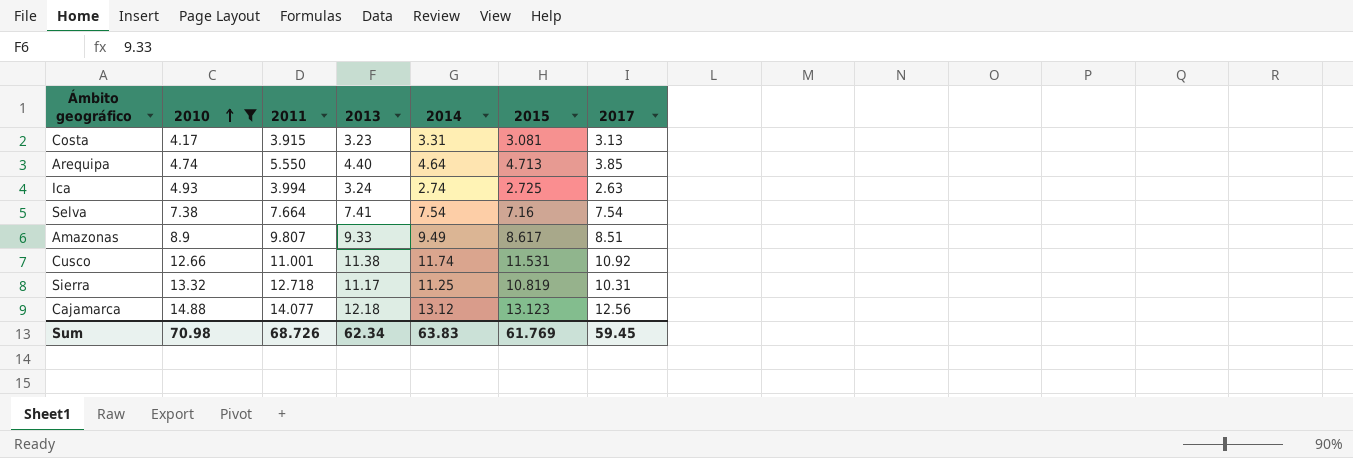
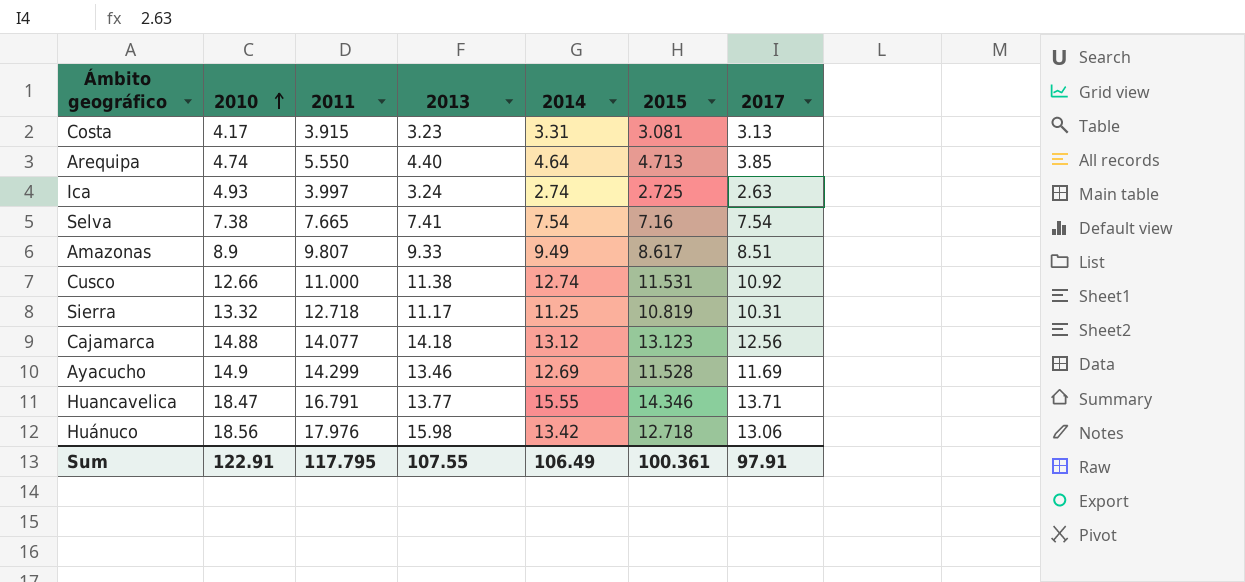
filter: 2010 <= 14.88 -> none
Ica | 2011: 3.994 -> 3.997
Selva | 2011: 7.664 -> 7.665
Cusco | 2011: 11.001 -> 11.000
Cusco | 2014: 11.74 -> 12.74
Cajamarca | 2013: 12.18 -> 14.18
Sum | 2010: 70.98 -> 122.91
Sum | 2011: 68.726 -> 117.795
Sum | 2013: 62.34 -> 107.55
Sum | 2014: 63.83 -> 106.49
Sum | 2015: 61.769 -> 100.361
Sum | 2017: 59.45 -> 97.91

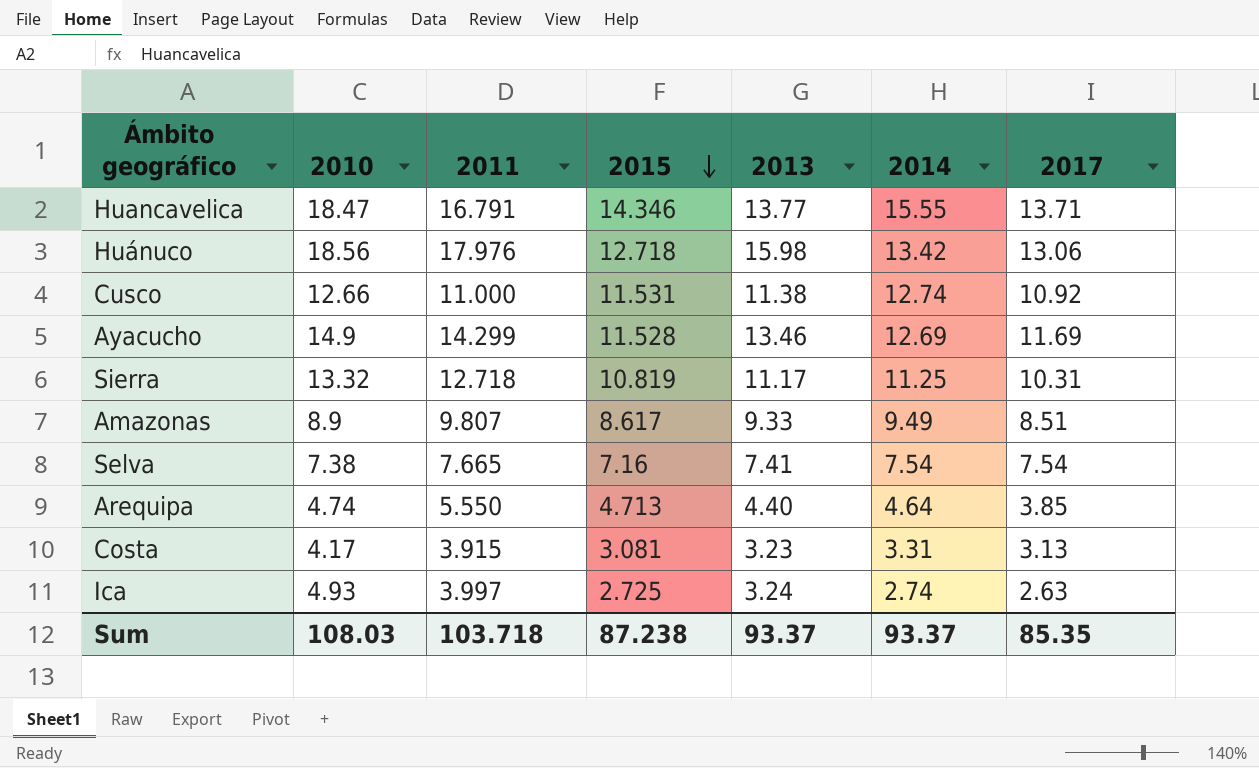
row order: 2010 ascending -> 2015 descending
column 2015 | position: 6 -> 4
row Cajamarca: 14.88 | 14.077 | 14.18 | 13.12 | 13.123 | 12.56 -> none
Sum | 2010: 122.91 -> 108.03
Sum | 2011: 117.795 -> 103.718
Sum | 2015: 100.361 -> 87.238
Sum | 2013: 107.55 -> 93.37
Sum | 2014: 106.49 -> 93.37
Sum | 2017: 97.91 -> 85.35

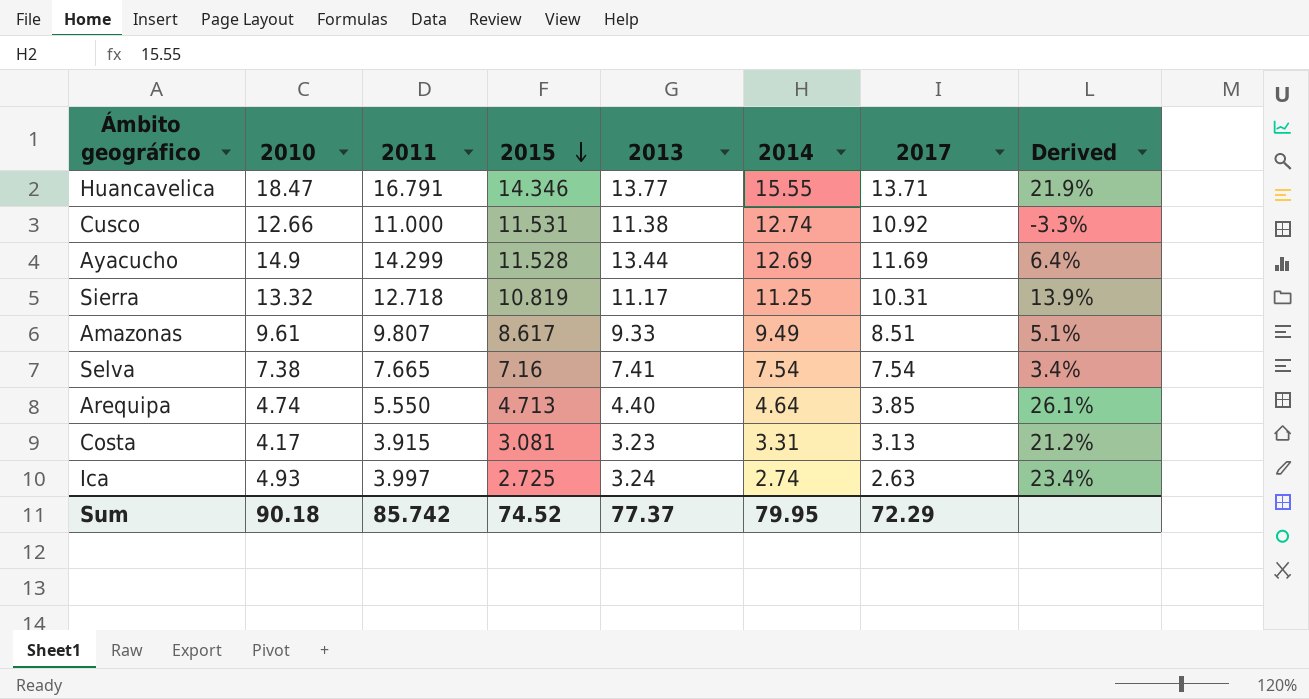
column Derived | formula: none -> ([2011] - [2013]) / [2013]
row Huánuco: 18.56 | 17.976 | 12.718 | 15.98 | 13.42 | 13.06 -> none
Ayacucho | 2013: 13.46 -> 13.44
Amazonas | 2010: 8.9 -> 9.61
Sum | 2010: 108.03 -> 90.18
Sum | 2011: 103.718 -> 85.742
Sum | 2015: 87.238 -> 74.52
Sum | 2013: 93.37 -> 77.37
Sum | 2014: 93.37 -> 79.95
Sum | 2017: 85.35 -> 72.29

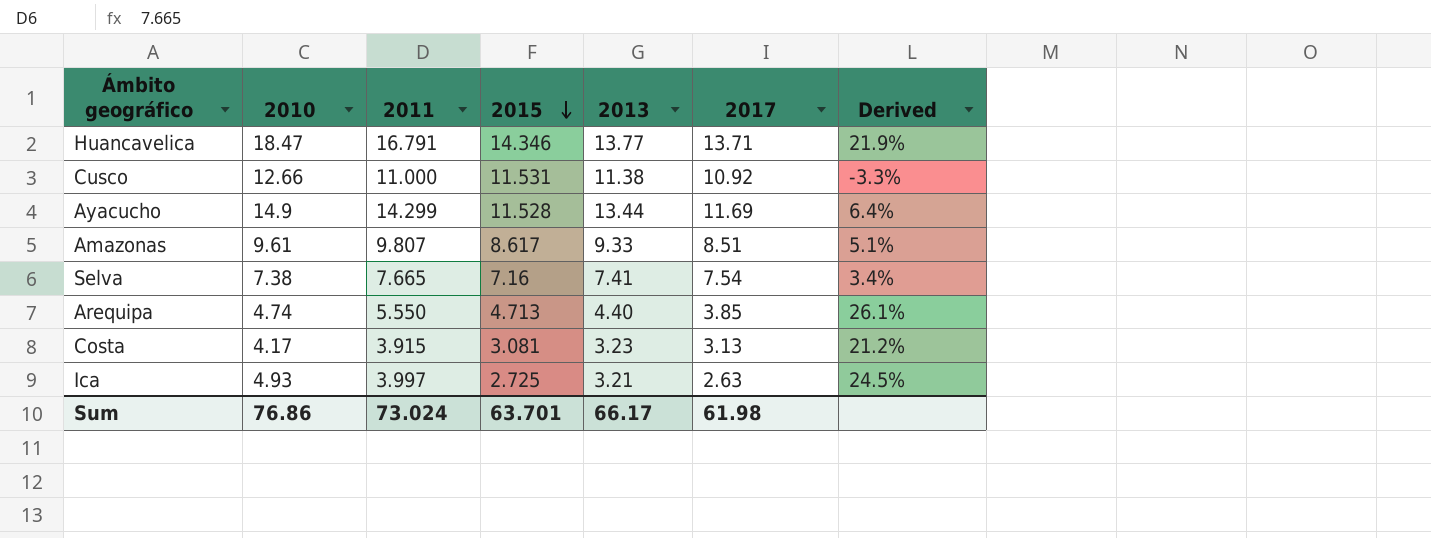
column 2014 | position: 6 -> none
row Sierra: 13.32 | 12.718 | 10.819 | 11.17 | 11.25 | 10.31 | 13.9% -> none
Ica | 2013: 3.24 -> 3.21
Ica | Derived: 23.4% -> 24.5%
Sum | 2010: 90.18 -> 76.86
Sum | 2011: 85.742 -> 73.024
Sum | 2015: 74.52 -> 63.701
Sum | 2013: 77.37 -> 66.17
Sum | 2017: 72.29 -> 61.98

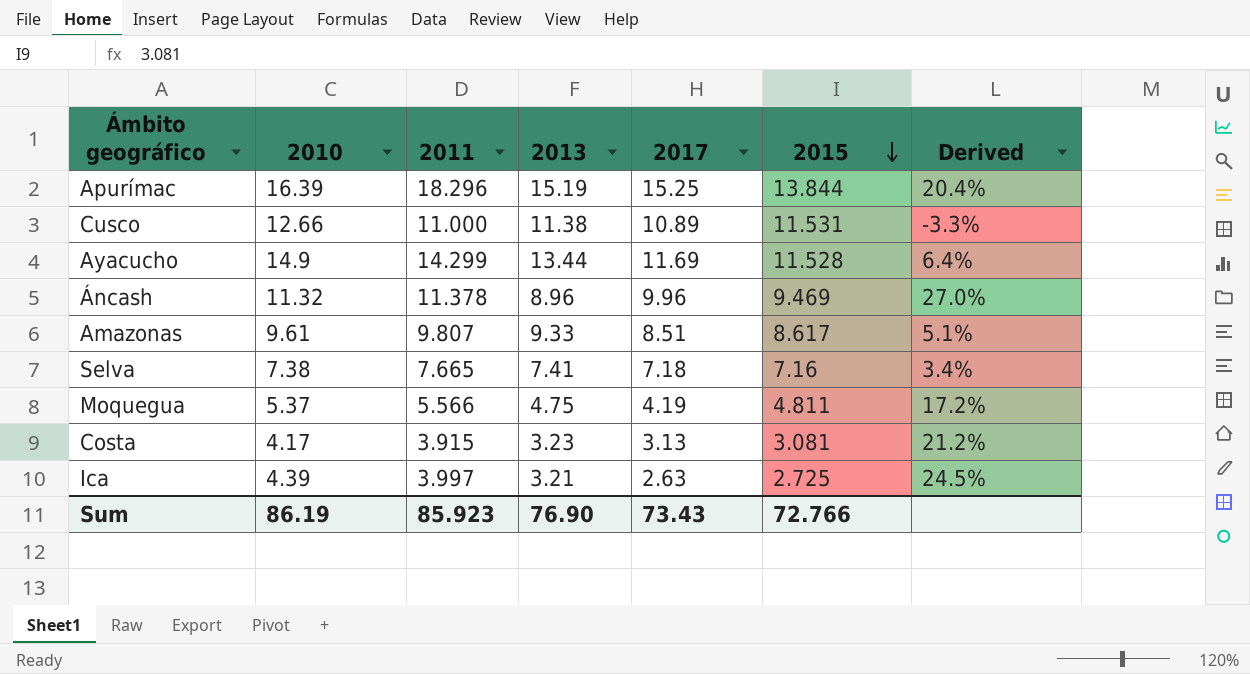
column 2015 | position: 4 -> 6
row Huancavelica: 18.47 | 16.791 | 14.346 | 13.77 | 13.71 | 21.9% -> none
row Arequipa: 4.74 | 5.550 | 4.713 | 4.40 | 3.85 | 26.1% -> none
row Apurímac: none -> 16.39 | 18.296 | 15.19 | 15.25 | 13.844 | 20.4%
Cusco | 2017: 10.92 -> 10.89
row Áncash: none -> 11.32 | 11.378 | 8.96 | 9.96 | 9.469 | 27.0%
Selva | 2017: 7.54 -> 7.18
row Moquegua: none -> 5.37 | 5.566 | 4.75 | 4.19 | 4.811 | 17.2%
Ica | 2010: 4.93 -> 4.39
Sum | 2010: 76.86 -> 86.19
Sum | 2011: 73.024 -> 85.923
Sum | 2013: 66.17 -> 76.90
Sum | 2017: 61.98 -> 73.43
Sum | 2015: 63.701 -> 72.766

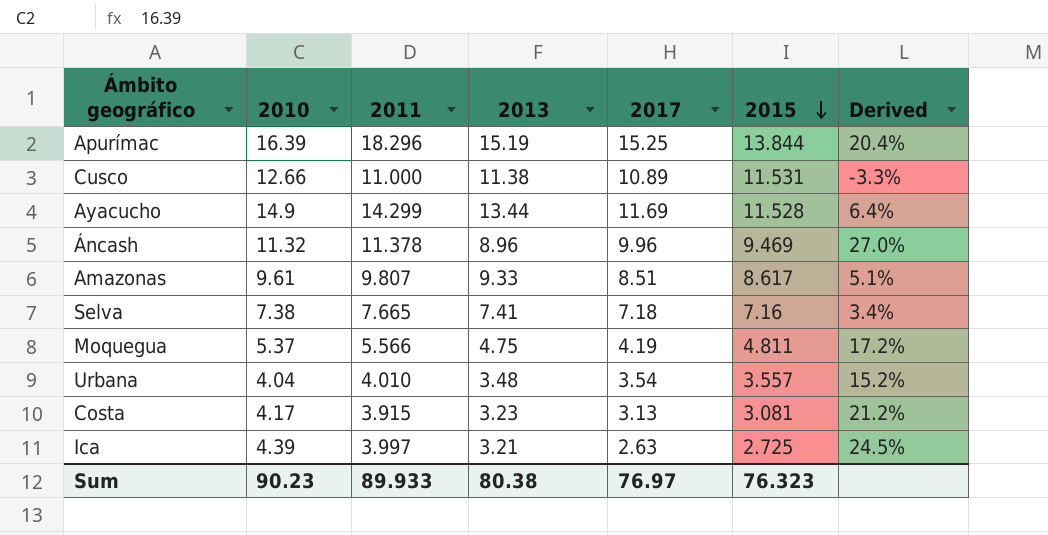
row Urbana: none -> 4.04 | 4.010 | 3.48 | 3.54 | 3.557 | 15.2%
Sum | 2010: 86.19 -> 90.23
Sum | 2011: 85.923 -> 89.933
Sum | 2013: 76.90 -> 80.38
Sum | 2017: 73.43 -> 76.97
Sum | 2015: 72.766 -> 76.323

